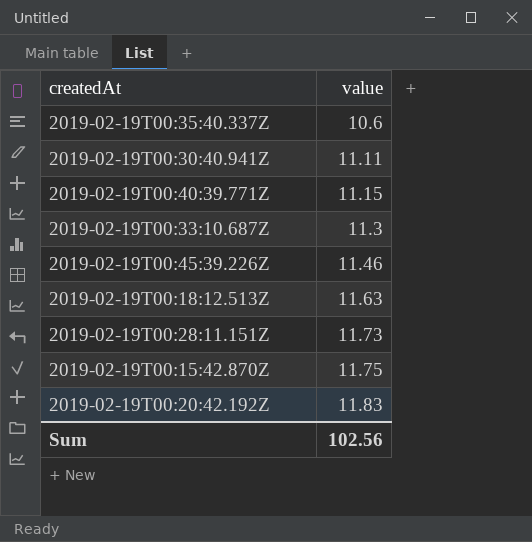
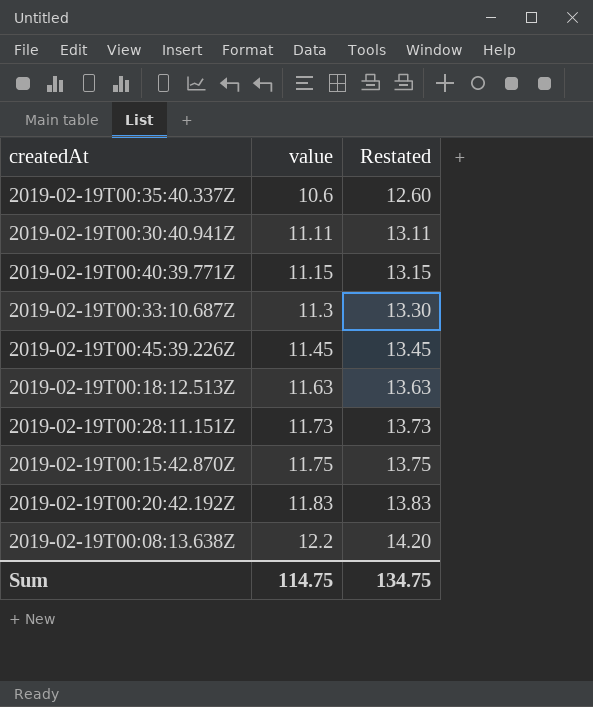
column Restated | formula: none -> [value] + 2
2019-02-19T00:45:39.226Z | value: 11.46 -> 11.45
row 2019-02-19T00:08:13.638Z: none -> 12.2 | 14.20
Sum | value: 102.56 -> 114.75

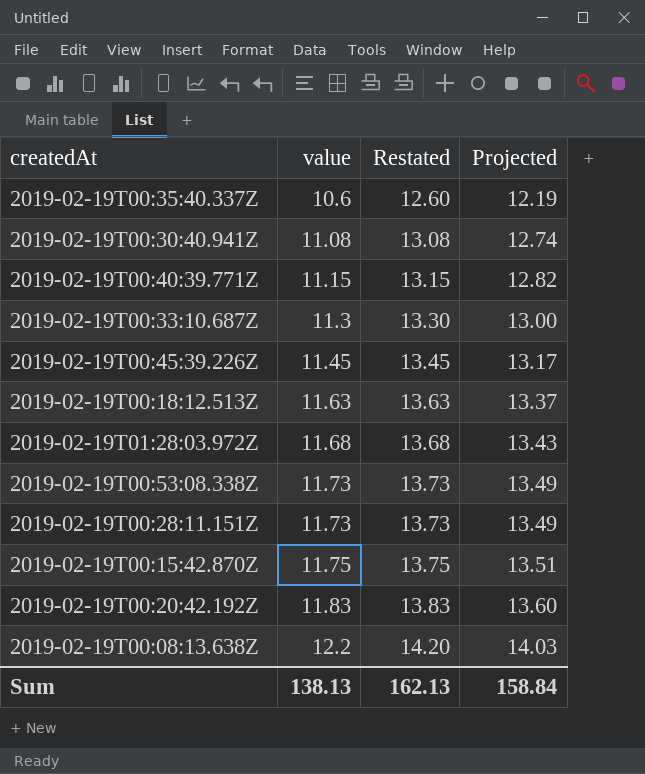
column Projected | formula: none -> [value] * 1.15
2019-02-19T00:30:40.941Z | value: 11.11 -> 11.08
2019-02-19T00:30:40.941Z | Restated: 13.11 -> 13.08
row 2019-02-19T01:28:03.972Z: none -> 11.68 | 13.68 | 13.43
row 2019-02-19T00:53:08.338Z: none -> 11.73 | 13.73 | 13.49
Sum | value: 114.75 -> 138.13
Sum | Restated: 134.75 -> 162.13

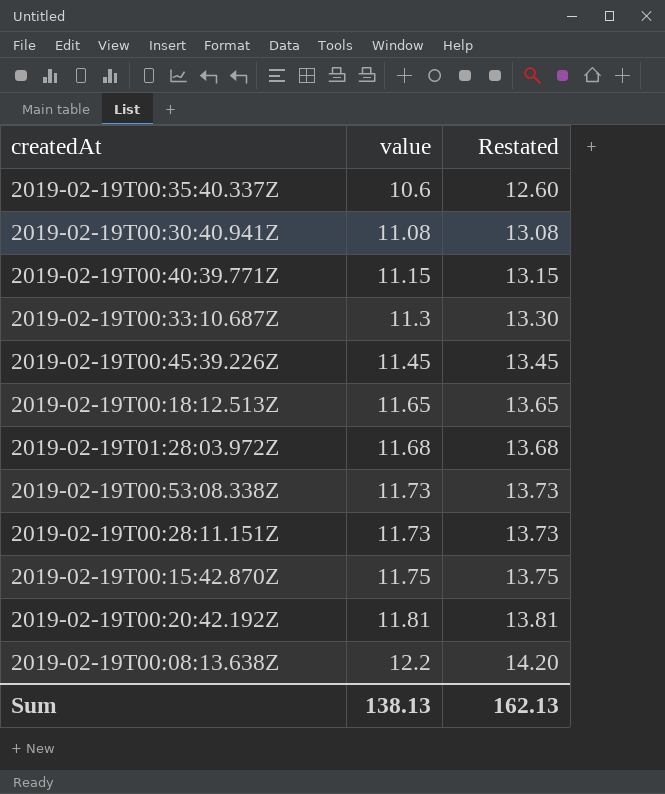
column Projected | formula: [value] * 1.15 -> none
2019-02-19T00:18:12.513Z | value: 11.63 -> 11.65
2019-02-19T00:18:12.513Z | Restated: 13.63 -> 13.65
2019-02-19T00:20:42.192Z | value: 11.83 -> 11.81
2019-02-19T00:20:42.192Z | Restated: 13.83 -> 13.81

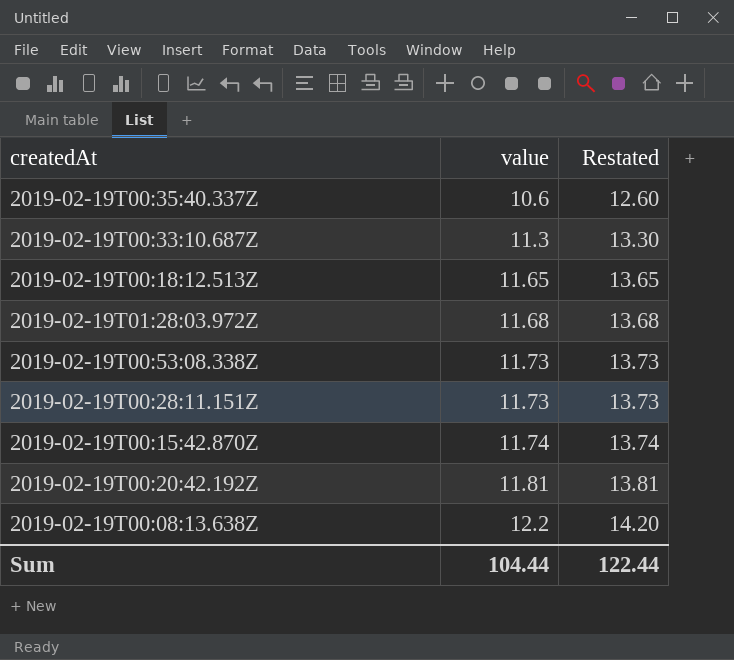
row 2019-02-19T00:30:40.941Z: 11.08 | 13.08 -> none
row 2019-02-19T00:40:39.771Z: 11.15 | 13.15 -> none
row 2019-02-19T00:45:39.226Z: 11.45 | 13.45 -> none
2019-02-19T00:15:42.870Z | value: 11.75 -> 11.74
2019-02-19T00:15:42.870Z | Restated: 13.75 -> 13.74
Sum | value: 138.13 -> 104.44
Sum | Restated: 162.13 -> 122.44

